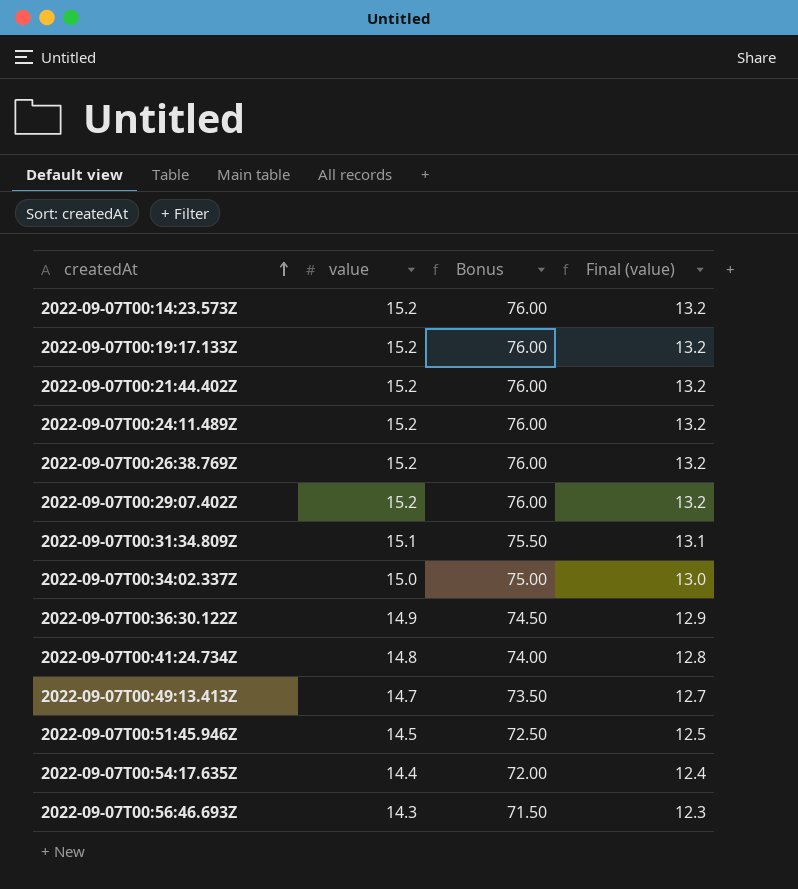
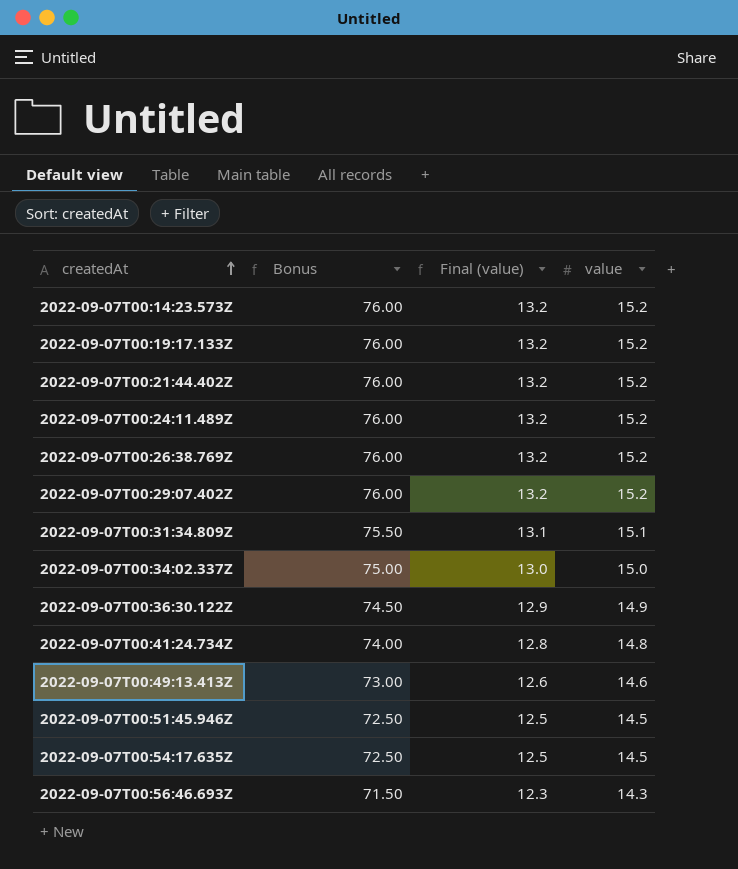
column value | position: 2 -> 4
2022-09-07T00:49:13.413Z | Bonus: 73.50 -> 73.00
2022-09-07T00:49:13.413Z | Final (value): 12.7 -> 12.6
2022-09-07T00:49:13.413Z | value: 14.7 -> 14.6
2022-09-07T00:54:17.635Z | Bonus: 72.00 -> 72.50
2022-09-07T00:54:17.635Z | Final (value): 12.4 -> 12.5
2022-09-07T00:54:17.635Z | value: 14.4 -> 14.5

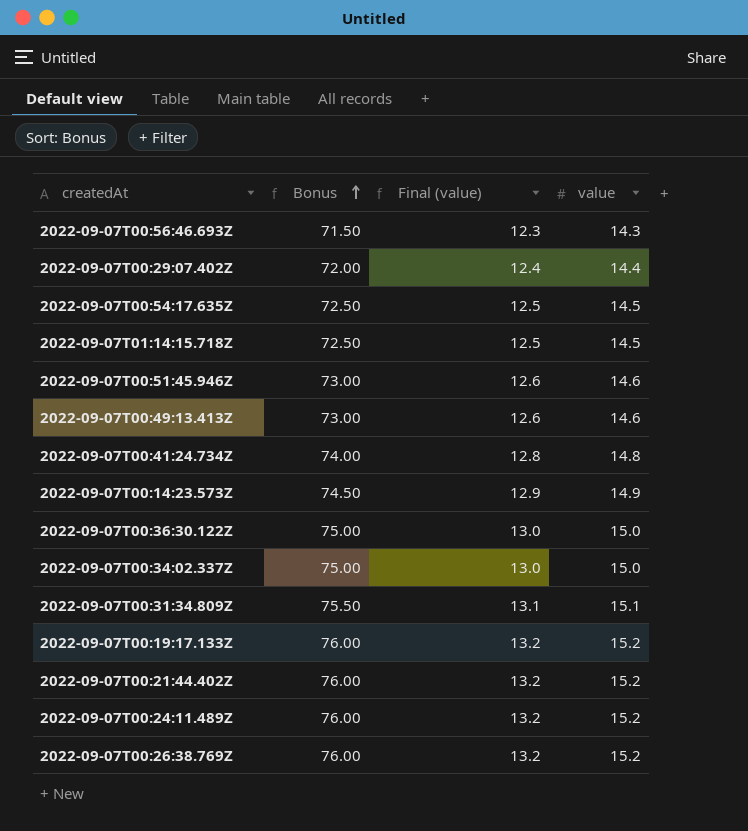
row order: createdAt ascending -> Bonus ascending
2022-09-07T00:29:07.402Z | Bonus: 76.00 -> 72.00
2022-09-07T00:29:07.402Z | Final (value): 13.2 -> 12.4
2022-09-07T00:29:07.402Z | value: 15.2 -> 14.4
row 2022-09-07T01:14:15.718Z: none -> 72.50 | 12.5 | 14.5
2022-09-07T00:51:45.946Z | Bonus: 72.50 -> 73.00
2022-09-07T00:51:45.946Z | Final (value): 12.5 -> 12.6
2022-09-07T00:51:45.946Z | value: 14.5 -> 14.6
2022-09-07T00:14:23.573Z | Bonus: 76.00 -> 74.50
2022-09-07T00:14:23.573Z | Final (value): 13.2 -> 12.9
2022-09-07T00:14:23.573Z | value: 15.2 -> 14.9
2022-09-07T00:36:30.122Z | Bonus: 74.50 -> 75.00
2022-09-07T00:36:30.122Z | Final (value): 12.9 -> 13.0
2022-09-07T00:36:30.122Z | value: 14.9 -> 15.0

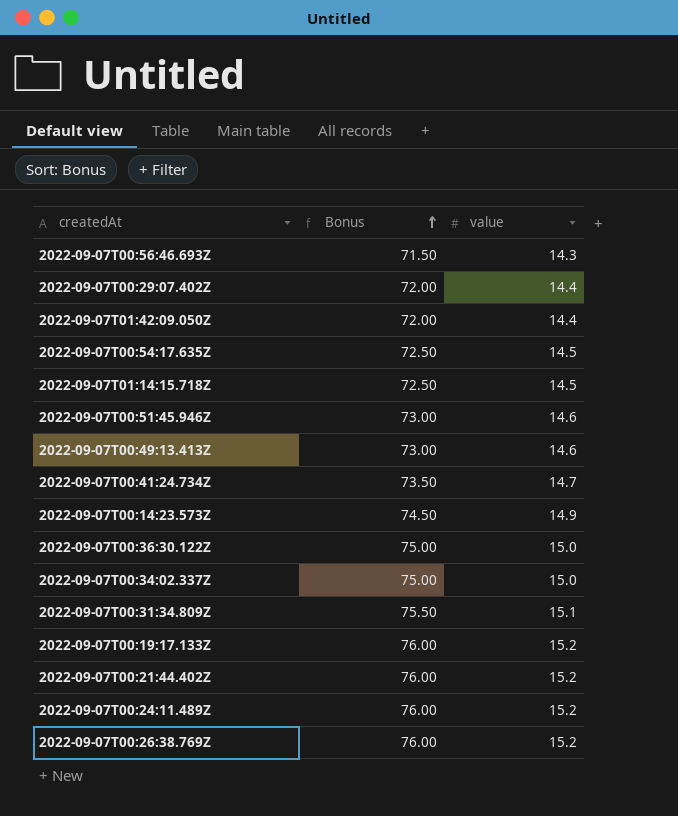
column Final (value) | formula: [value] - 2 -> none
row 2022-09-07T01:42:09.050Z: none -> 72.00 | 14.4
2022-09-07T00:41:24.734Z | Bonus: 74.00 -> 73.50
2022-09-07T00:41:24.734Z | value: 14.8 -> 14.7

